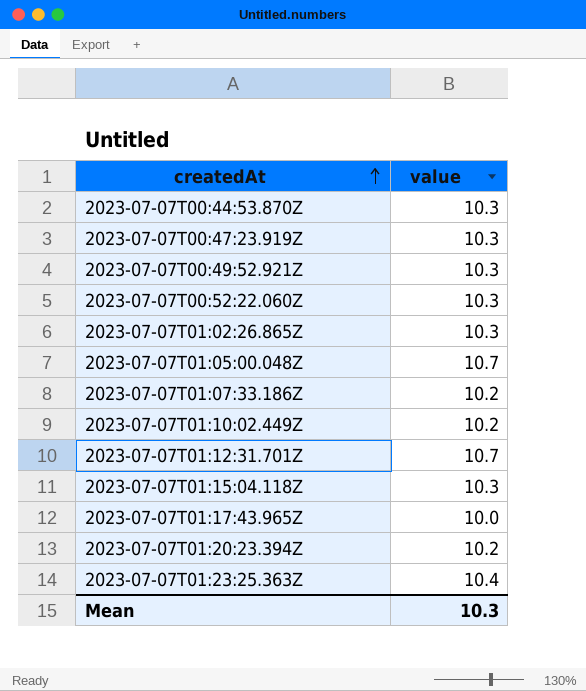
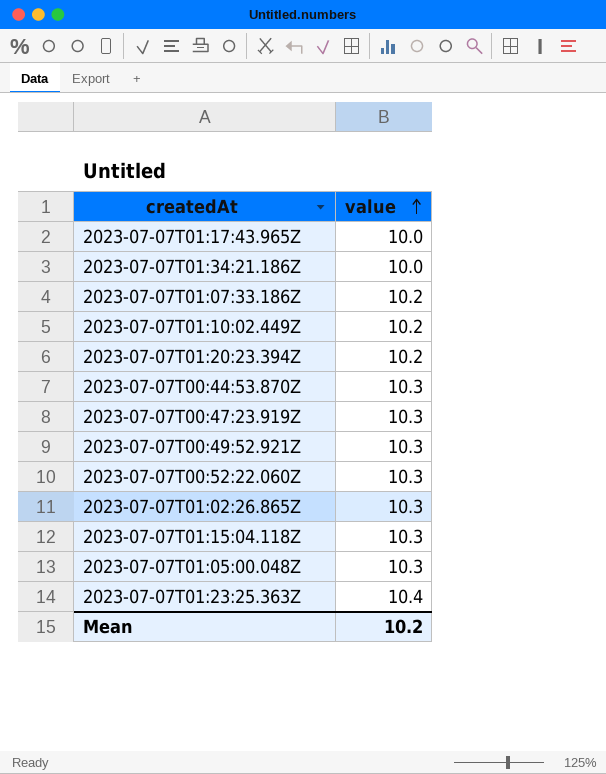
row order: createdAt ascending -> value ascending
row 2023-07-07T01:12:31.701Z: 10.7 -> none
row 2023-07-07T01:34:21.186Z: none -> 10.0
2023-07-07T01:05:00.048Z | value: 10.7 -> 10.3
Mean | value: 10.3 -> 10.2

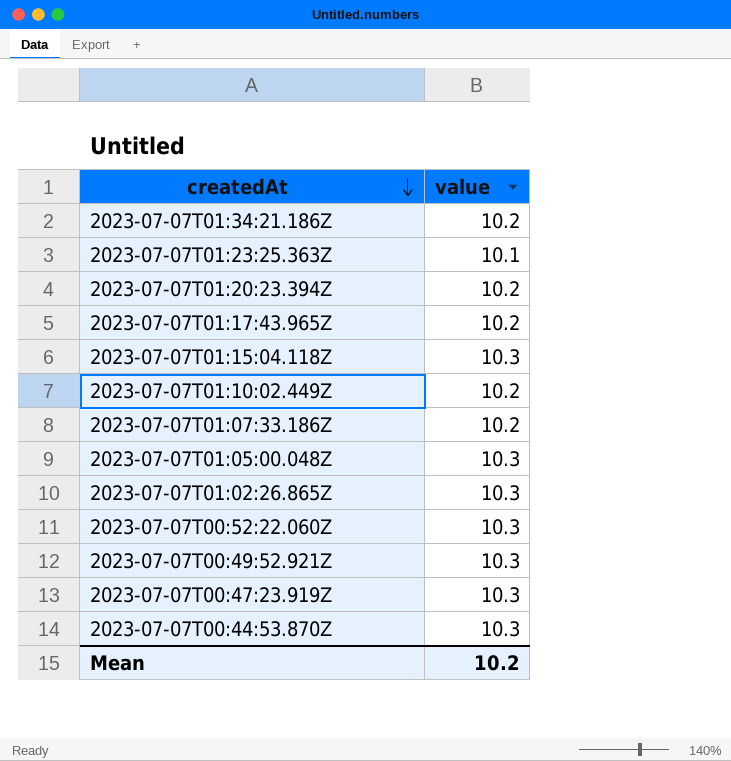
row order: value ascending -> createdAt descending
2023-07-07T01:34:21.186Z | value: 10.0 -> 10.2
2023-07-07T01:23:25.363Z | value: 10.4 -> 10.1
2023-07-07T01:17:43.965Z | value: 10.0 -> 10.2

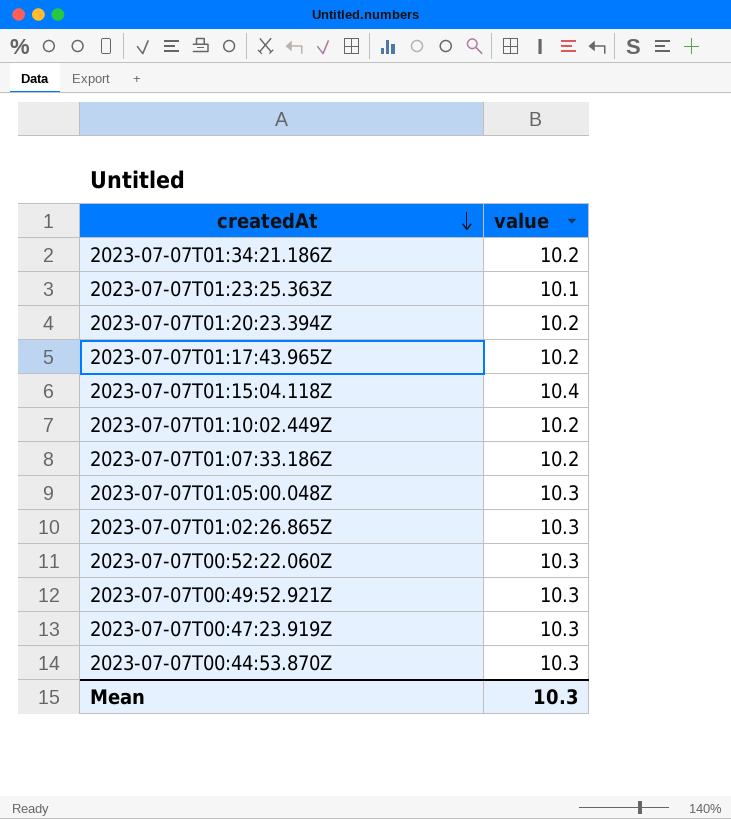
2023-07-07T01:15:04.118Z | value: 10.3 -> 10.4
Mean | value: 10.2 -> 10.3

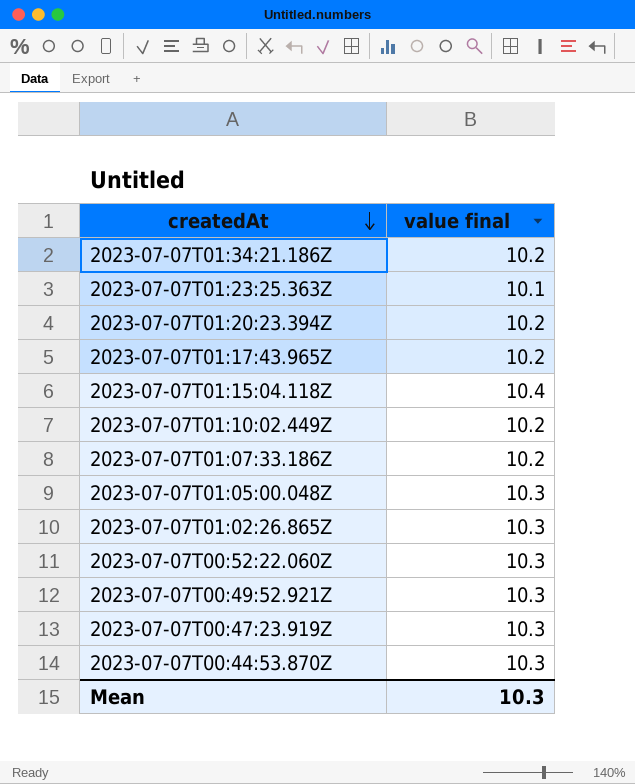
column name: value -> value final

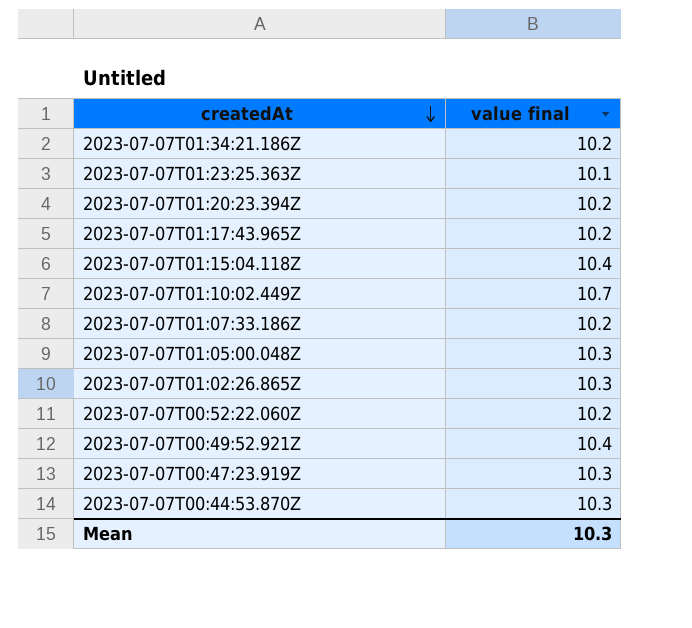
2023-07-07T01:10:02.449Z | value final: 10.2 -> 10.7
2023-07-07T00:52:22.060Z | value final: 10.3 -> 10.2
2023-07-07T00:49:52.921Z | value final: 10.3 -> 10.4

